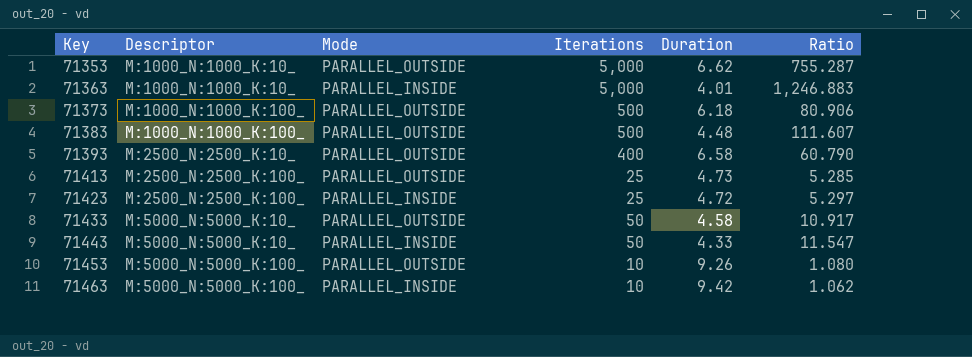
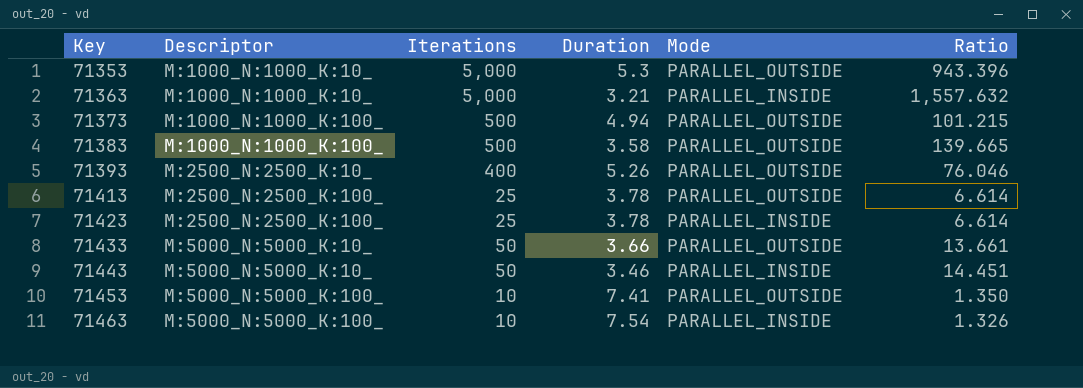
column Mode | position: 3 -> 5
71353 | Duration: 6.62 -> 5.3
71353 | Ratio: 755.287 -> 943.396
71363 | Duration: 4.01 -> 3.21
71363 | Ratio: 1,246.883 -> 1,557.632
71373 | Duration: 6.18 -> 4.94
71373 | Ratio: 80.906 -> 101.215
71383 | Duration: 4.48 -> 3.58
71383 | Ratio: 111.607 -> 139.665
71393 | Duration: 6.58 -> 5.26
71393 | Ratio: 60.790 -> 76.046
71413 | Duration: 4.73 -> 3.78
71413 | Ratio: 5.285 -> 6.614
71423 | Duration: 4.72 -> 3.78
71423 | Ratio: 5.297 -> 6.614
71433 | Duration: 4.58 -> 3.66
71433 | Ratio: 10.917 -> 13.661
71443 | Duration: 4.33 -> 3.46
71443 | Ratio: 11.547 -> 14.451
71453 | Duration: 9.26 -> 7.41
71453 | Ratio: 1.080 -> 1.350
71463 | Duration: 9.42 -> 7.54
71463 | Ratio: 1.062 -> 1.326

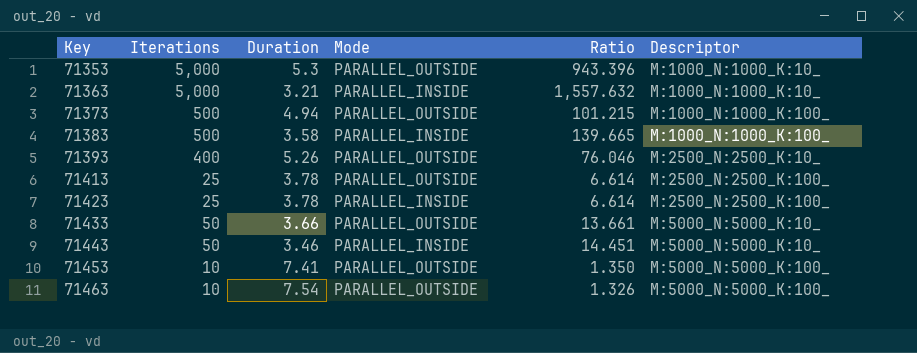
column Descriptor | position: 2 -> 6
71383 | Mode: PARALLEL_OUTSIDE -> PARALLEL_INSIDE
71463 | Mode: PARALLEL_INSIDE -> PARALLEL_OUTSIDE

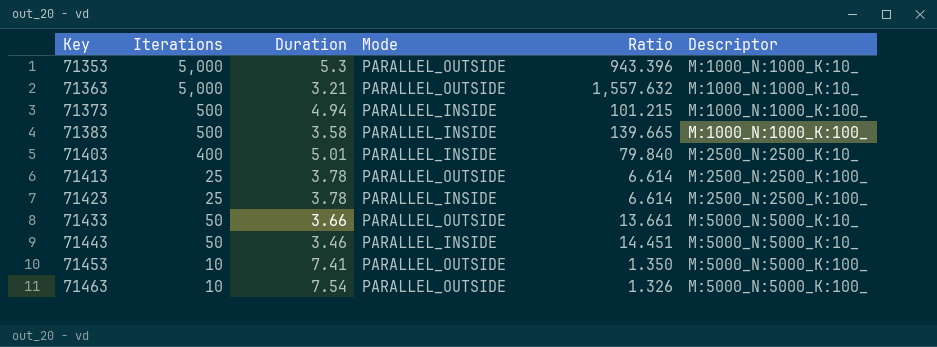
row 71393: 400 | 5.26 | PARALLEL_OUTSIDE | 76.046 | M:2500_N:2500_K:10_ -> none
71363 | Mode: PARALLEL_INSIDE -> PARALLEL_OUTSIDE
71373 | Mode: PARALLEL_OUTSIDE -> PARALLEL_INSIDE
row 71403: none -> 400 | 5.01 | PARALLEL_INSIDE | 79.840 | M:2500_N:2500_K:10_

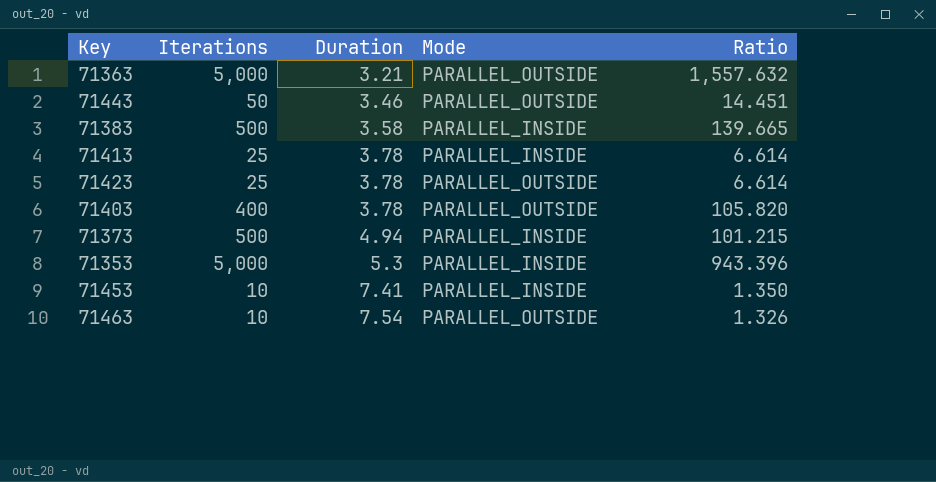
row order: Key ascending -> Duration ascending
column Descriptor | position: 6 -> none
row 71433: 50 | 3.66 | PARALLEL_OUTSIDE | 13.661 | M:5000_N:5000_K:10_ -> none
71443 | Mode: PARALLEL_INSIDE -> PARALLEL_OUTSIDE
71413 | Mode: PARALLEL_OUTSIDE -> PARALLEL_INSIDE
71423 | Mode: PARALLEL_INSIDE -> PARALLEL_OUTSIDE
71403 | Duration: 5.01 -> 3.78
71403 | Mode: PARALLEL_INSIDE -> PARALLEL_OUTSIDE
71403 | Ratio: 79.840 -> 105.820
71353 | Mode: PARALLEL_OUTSIDE -> PARALLEL_INSIDE
71453 | Mode: PARALLEL_OUTSIDE -> PARALLEL_INSIDE

